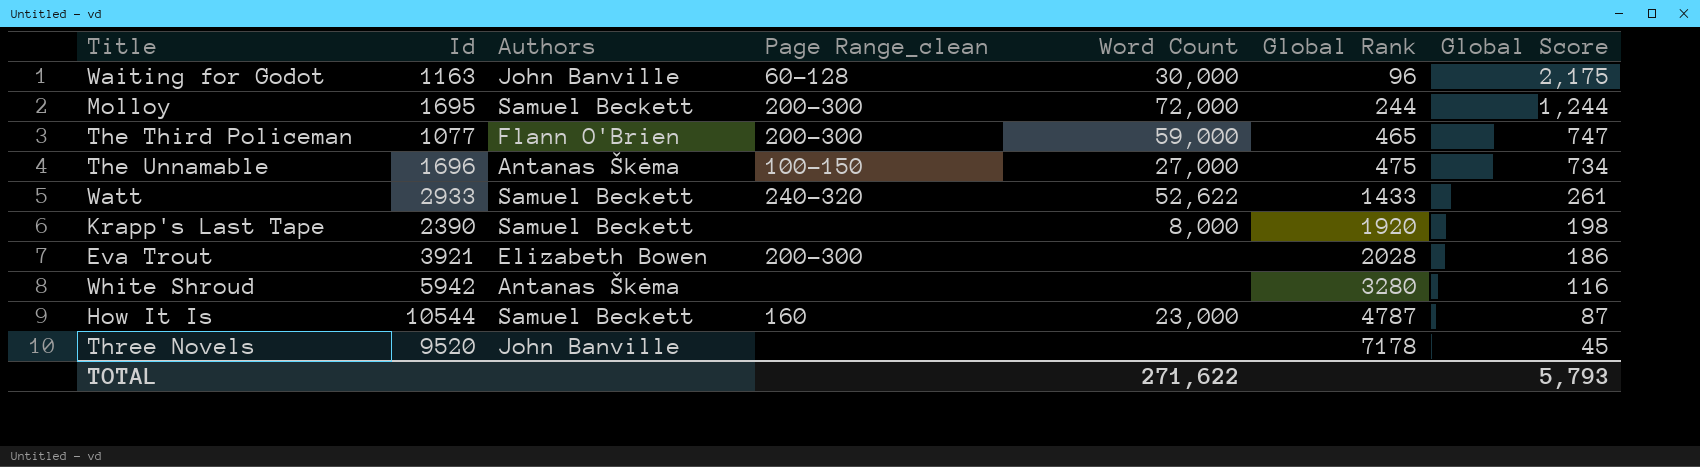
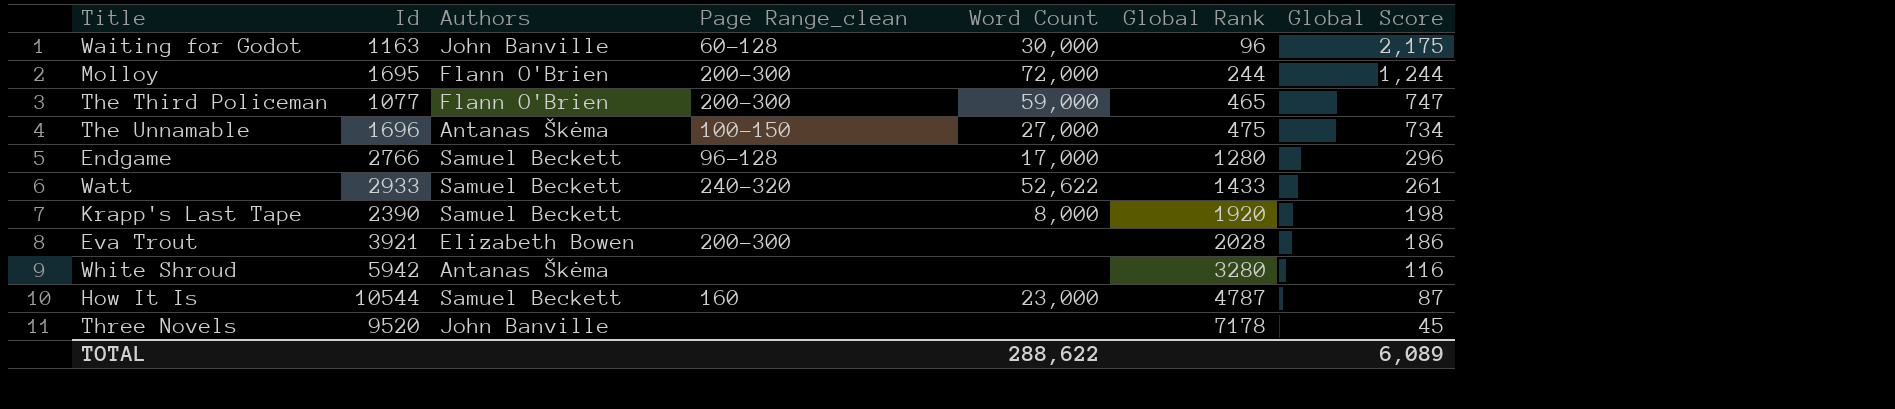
Molloy | Authors: Samuel Beckett -> Flann O'Brien
row Endgame: none -> 2766 | Samuel Beckett | 96-128 | 17,000 | 1280 | 296
TOTAL | Word Count: 271,622 -> 288,622
TOTAL | Global Score: 5,793 -> 6,089

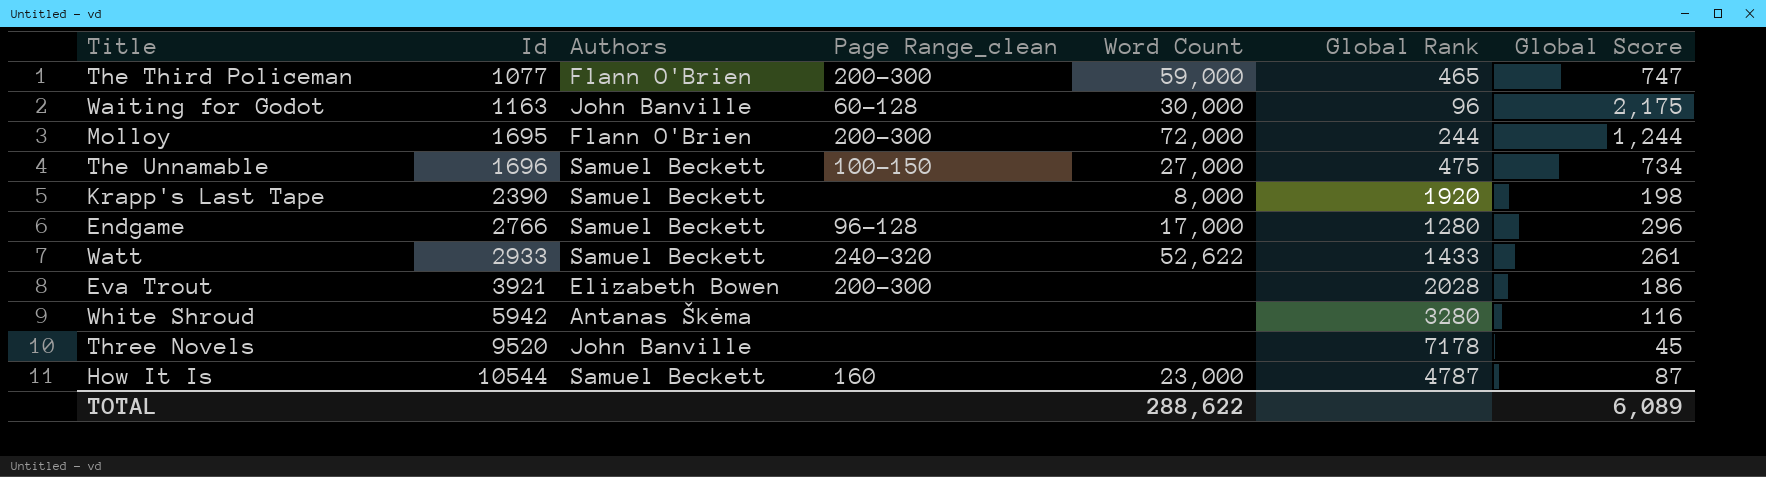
row order: Global Rank ascending -> Id ascending
The Unnamable | Authors: Antanas Škėma -> Samuel Beckett

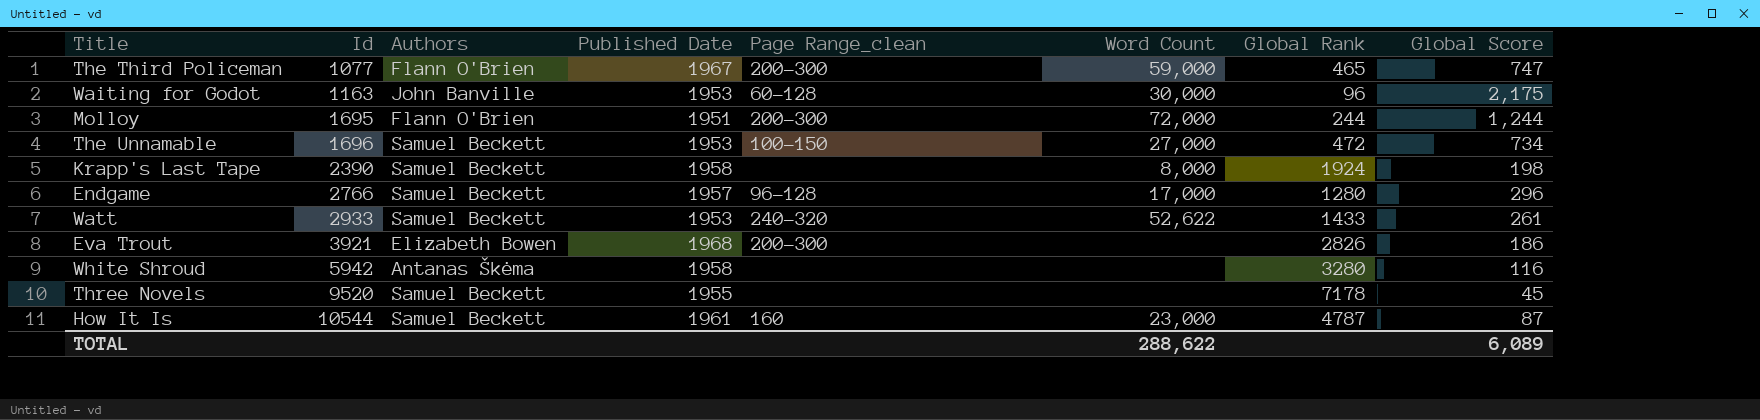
column Published Date | position: none -> 4
The Unnamable | Global Rank: 475 -> 472
Krapp's Last Tape | Global Rank: 1920 -> 1924
Eva Trout | Global Rank: 2028 -> 2826
Three Novels | Authors: John Banville -> Samuel Beckett

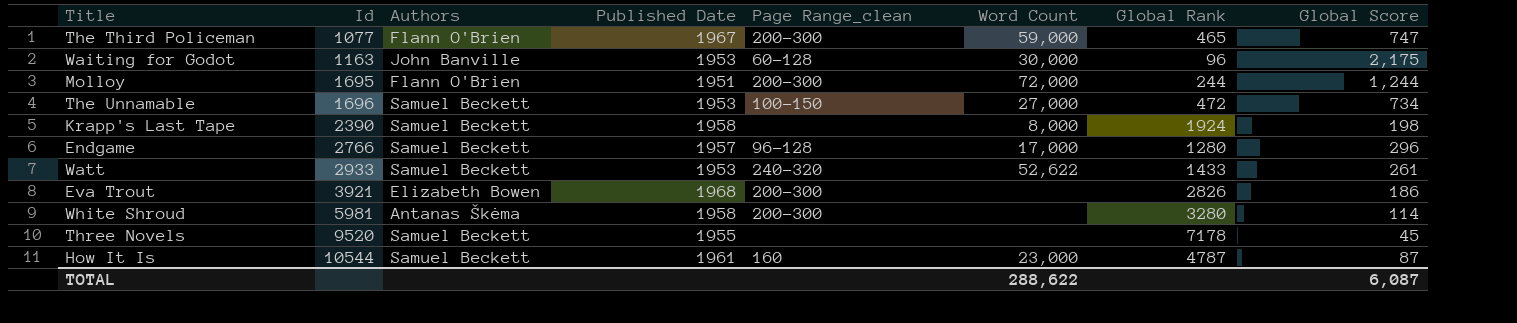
White Shroud | Id: 5942 -> 5981
White Shroud | Page Range_clean: none -> 200-300
White Shroud | Global Score: 116 -> 114
TOTAL | Global Score: 6,089 -> 6,087

